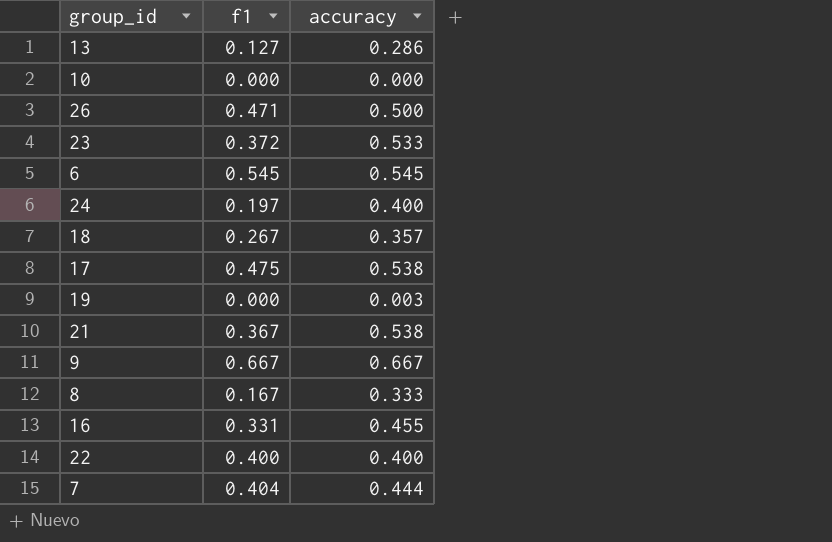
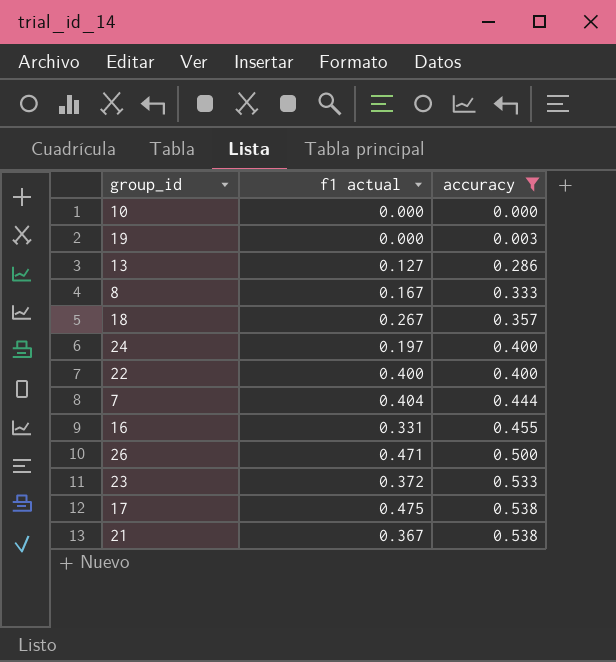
filter: none -> accuracy <= 0.538
row order: none -> accuracy ascending
column name: f1 -> f1 actual

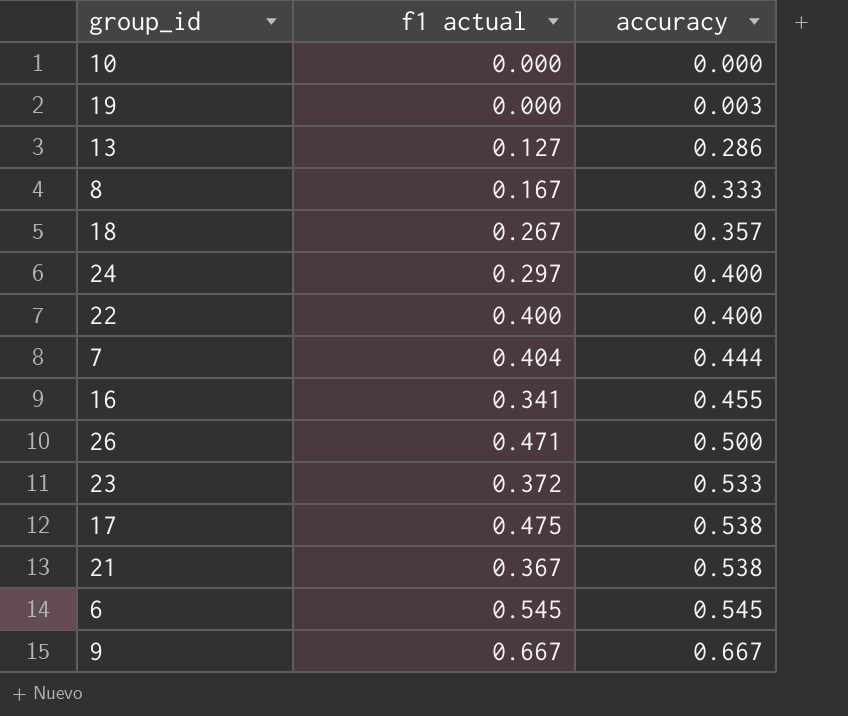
filter: accuracy <= 0.538 -> none
24 | f1 actual: 0.197 -> 0.297
16 | f1 actual: 0.331 -> 0.341

